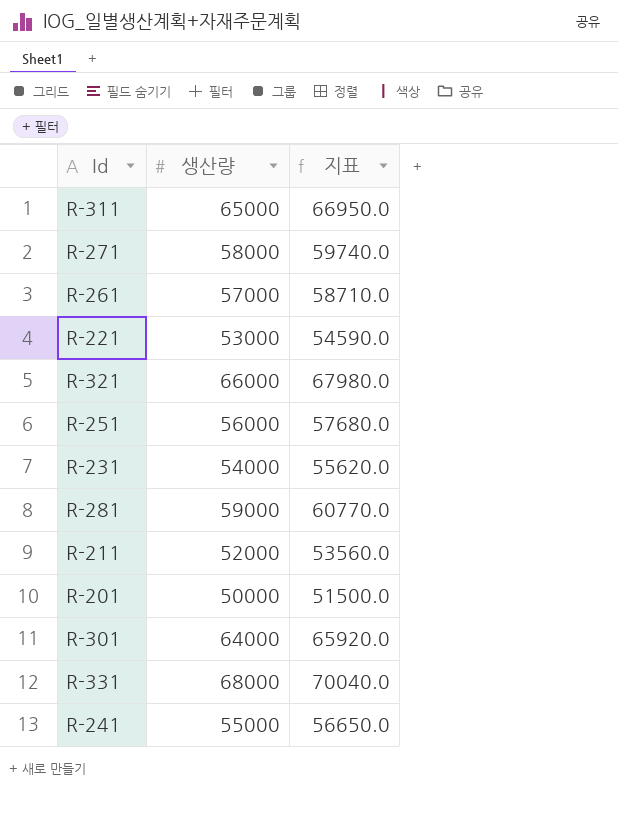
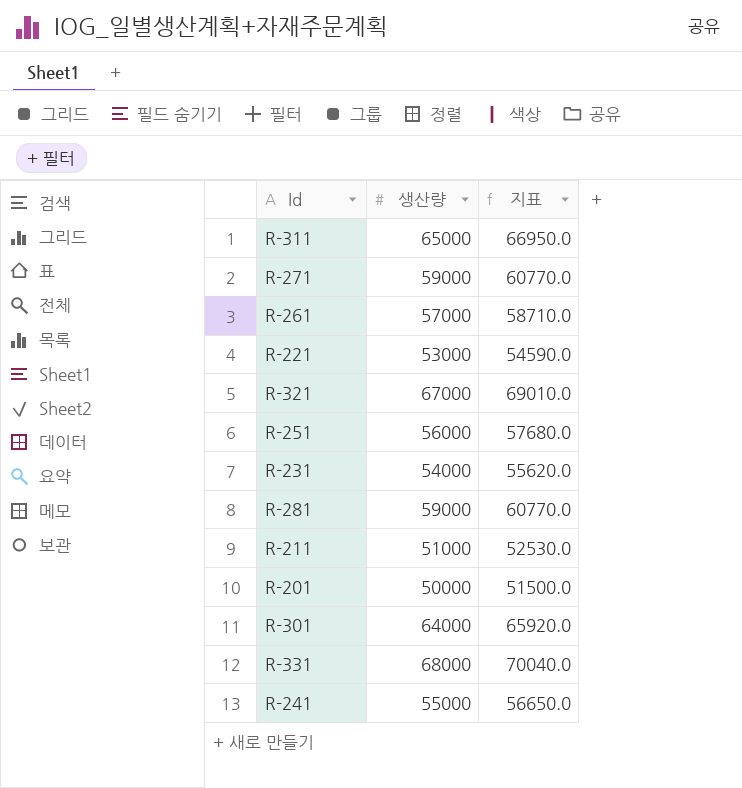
R-271 | 생산량: 58000 -> 59000
R-271 | 지표: 59740.0 -> 60770.0
R-321 | 생산량: 66000 -> 67000
R-321 | 지표: 67980.0 -> 69010.0
R-211 | 생산량: 52000 -> 51000
R-211 | 지표: 53560.0 -> 52530.0

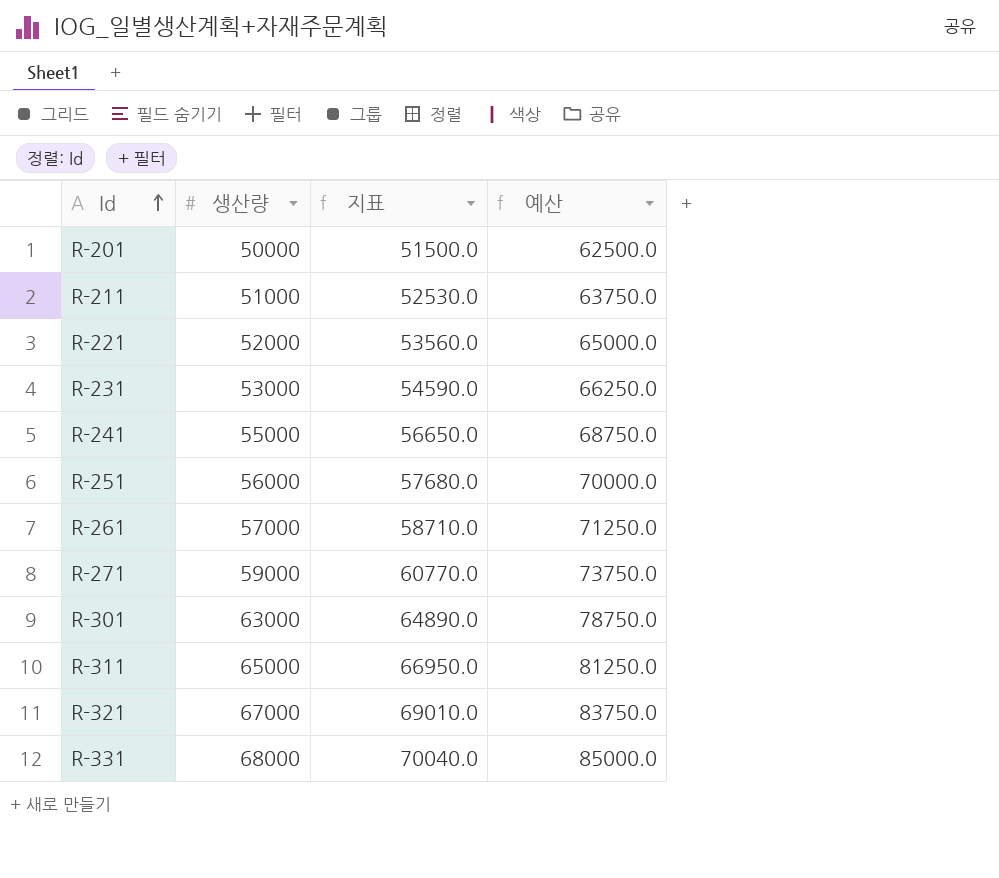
row order: none -> Id ascending
column 예산 | formula: none -> [생산량] * 1.25
row R-281: 59000 | 60770.0 -> none
R-221 | 생산량: 53000 -> 52000
R-221 | 지표: 54590.0 -> 53560.0
R-231 | 생산량: 54000 -> 53000
R-231 | 지표: 55620.0 -> 54590.0
R-301 | 생산량: 64000 -> 63000
R-301 | 지표: 65920.0 -> 64890.0

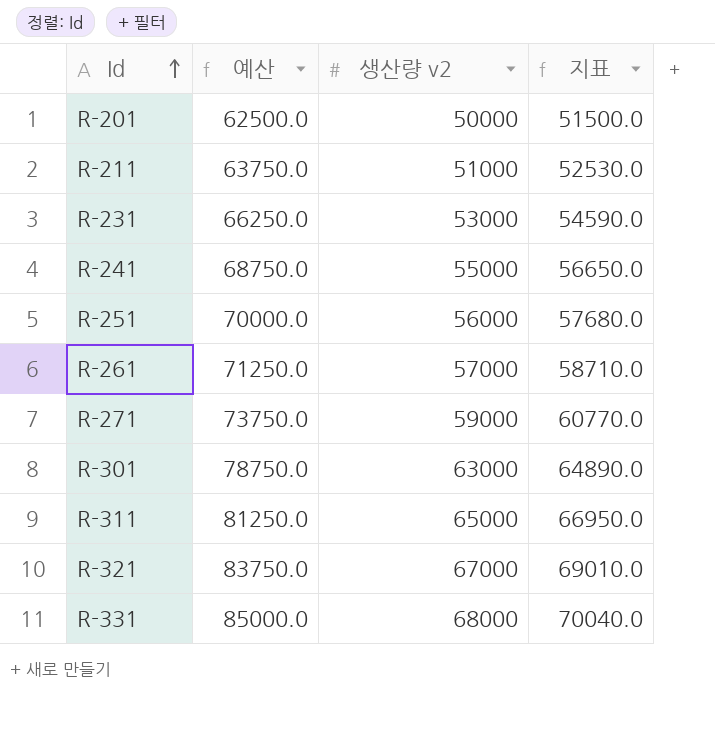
column 예산 | position: 4 -> 2
column name: 생산량 -> 생산량 v2
row R-221: 52000 | 53560.0 | 65000.0 -> none

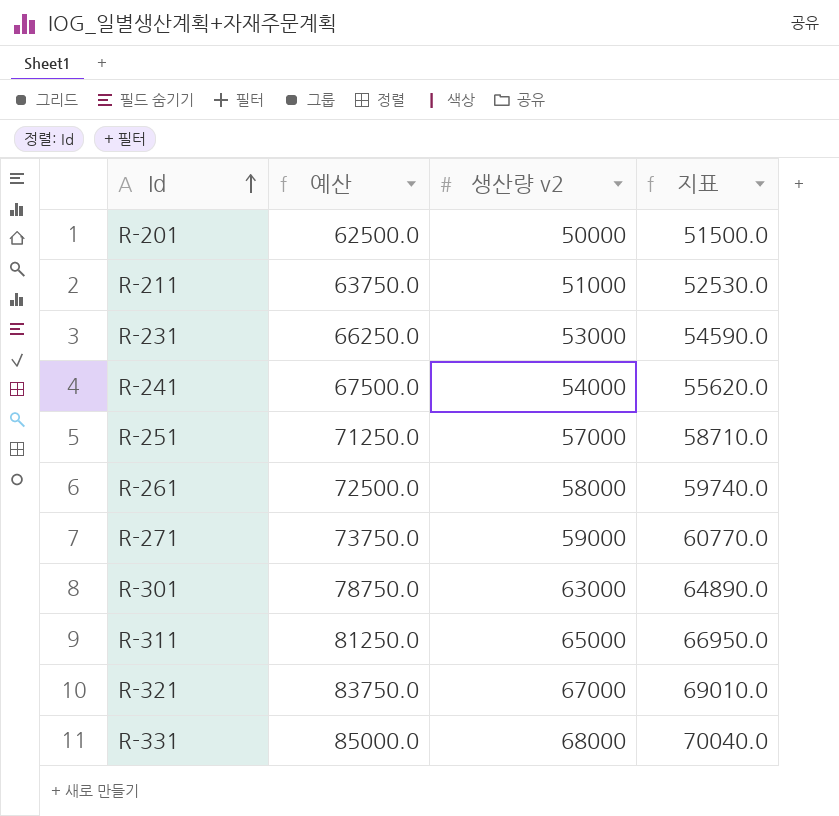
R-241 | 예산: 68750.0 -> 67500.0
R-241 | 생산량 v2: 55000 -> 54000
R-241 | 지표: 56650.0 -> 55620.0
R-251 | 예산: 70000.0 -> 71250.0
R-251 | 생산량 v2: 56000 -> 57000
R-251 | 지표: 57680.0 -> 58710.0
R-261 | 예산: 71250.0 -> 72500.0
R-261 | 생산량 v2: 57000 -> 58000
R-261 | 지표: 58710.0 -> 59740.0

